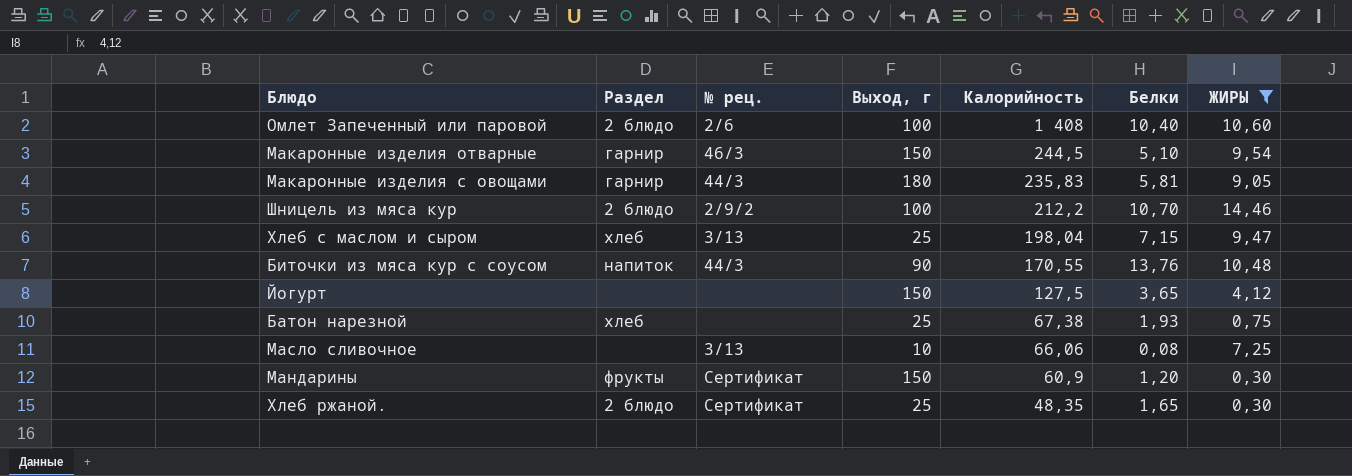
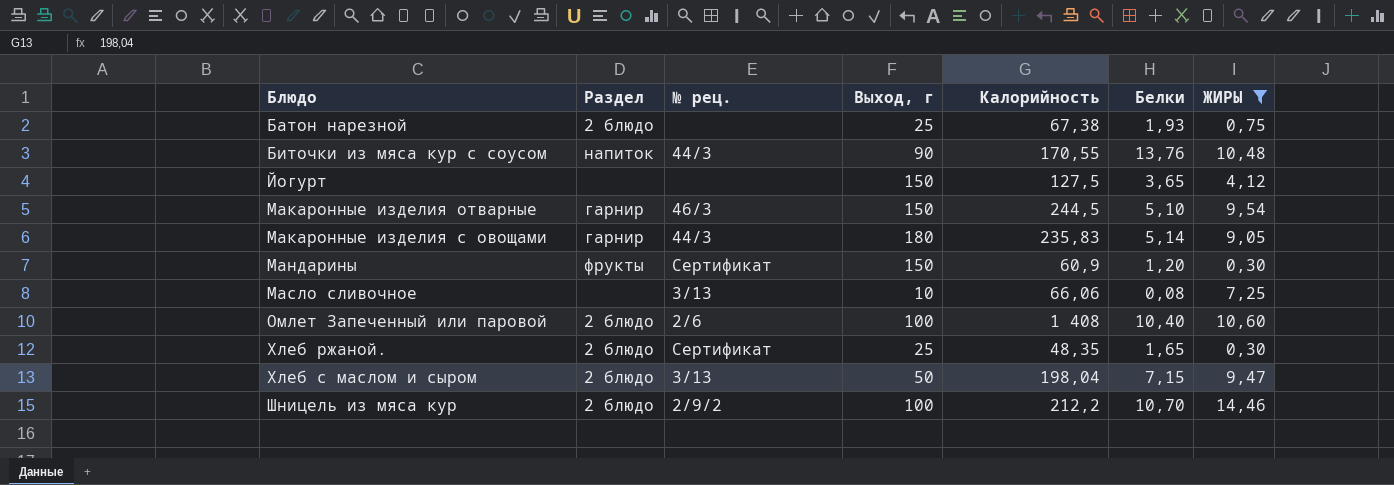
row order: Калорийность descending -> Блюдо ascending
Батон нарезной | Раздел: хлеб -> 2 блюдо
Макаронные изделия с овощами | Белки: 5,81 -> 5,14
Хлеб с маслом и сыром | Раздел: хлеб -> 2 блюдо
Хлеб с маслом и сыром | Выход, г: 25 -> 50

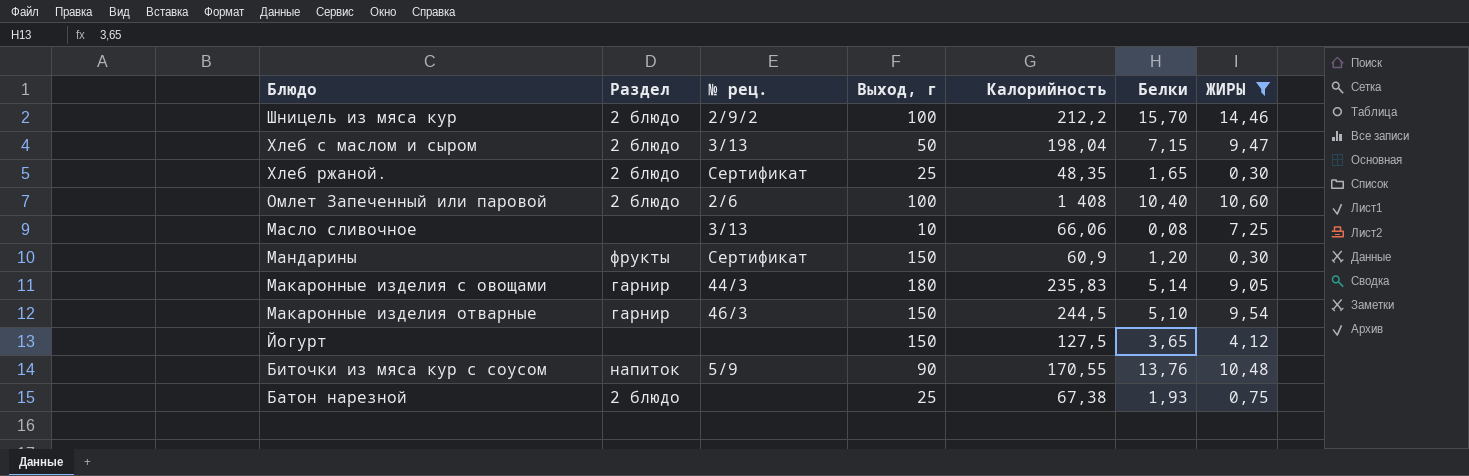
row order: Блюдо ascending -> Блюдо descending
Шницель из мяса кур | Белки: 10,70 -> 15,70
Биточки из мяса кур с соусом | № рец.: 44/3 -> 5/9

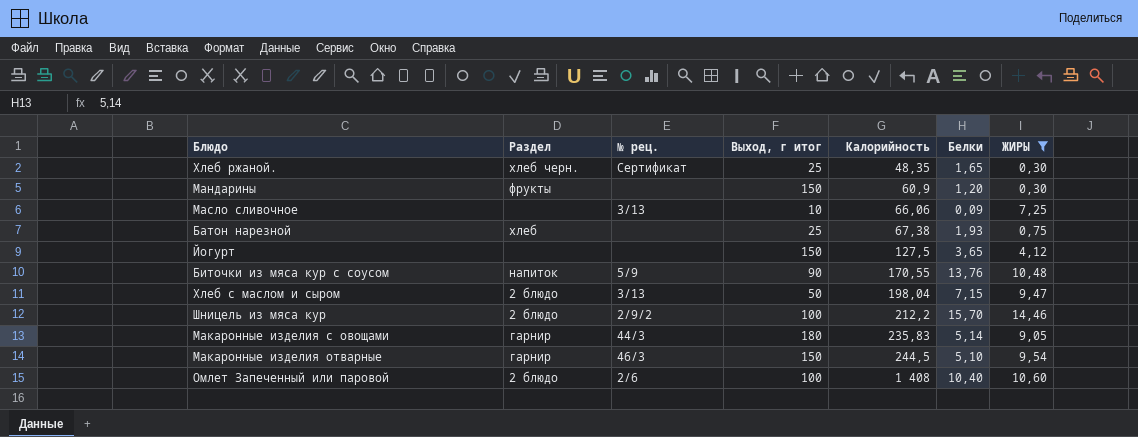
row order: Блюдо descending -> Калорийность ascending
column name: Выход, г -> Выход, г итог
Хлеб ржаной. | Раздел: 2 блюдо -> хлеб черн.
Мандарины | № рец.: Сертификат -> none
Масло сливочное | Белки: 0,08 -> 0,09
Батон нарезной | Раздел: 2 блюдо -> хлеб

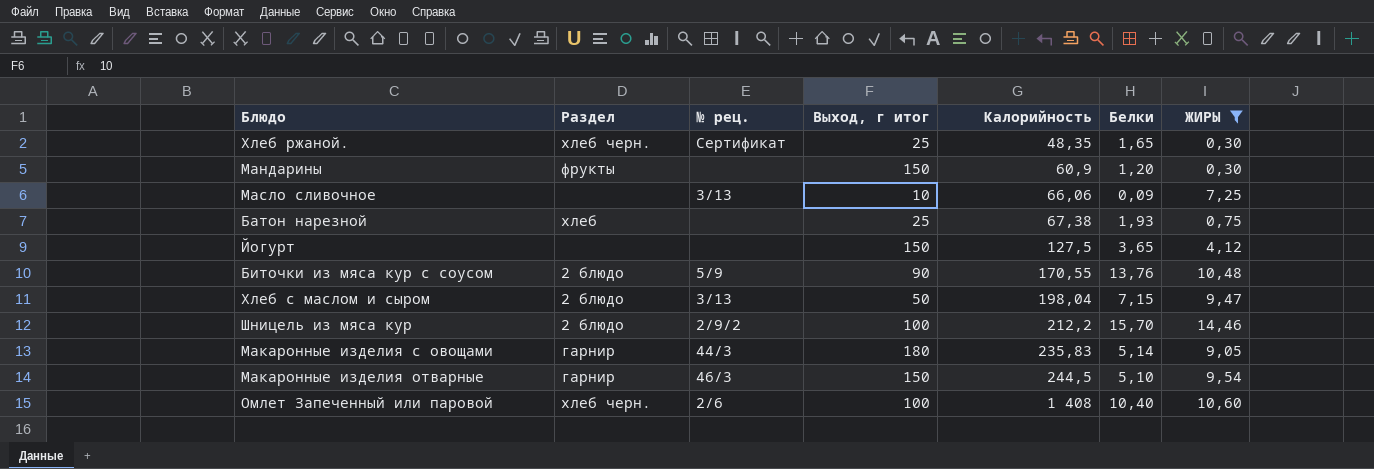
Биточки из мяса кур с соусом | Раздел: напиток -> 2 блюдо
Омлет Запеченный или паровой | Раздел: 2 блюдо -> хлеб черн.

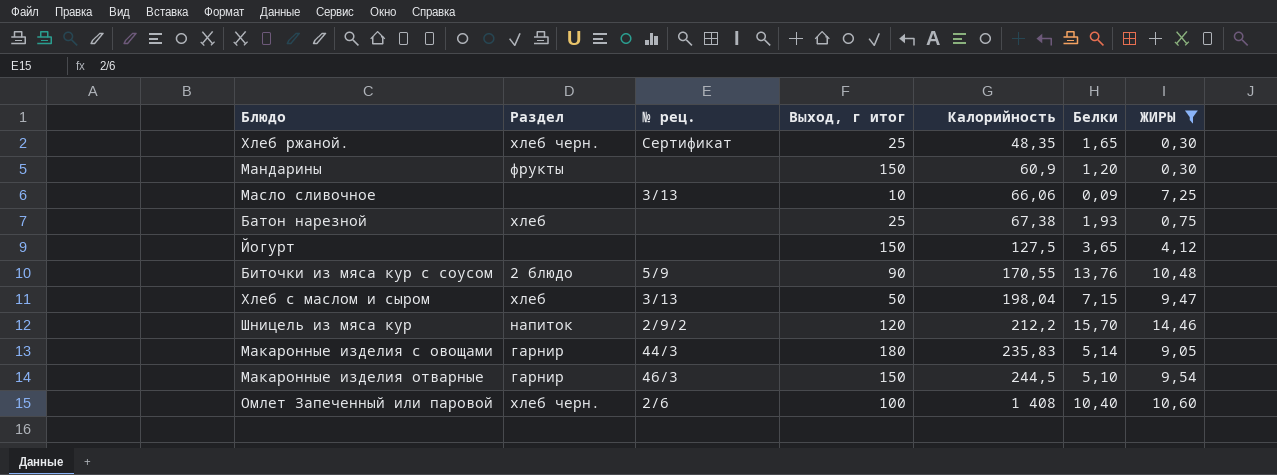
Хлеб с маслом и сыром | Раздел: 2 блюдо -> хлеб
Шницель из мяса кур | Раздел: 2 блюдо -> напиток
Шницель из мяса кур | Выход, г итог: 100 -> 120

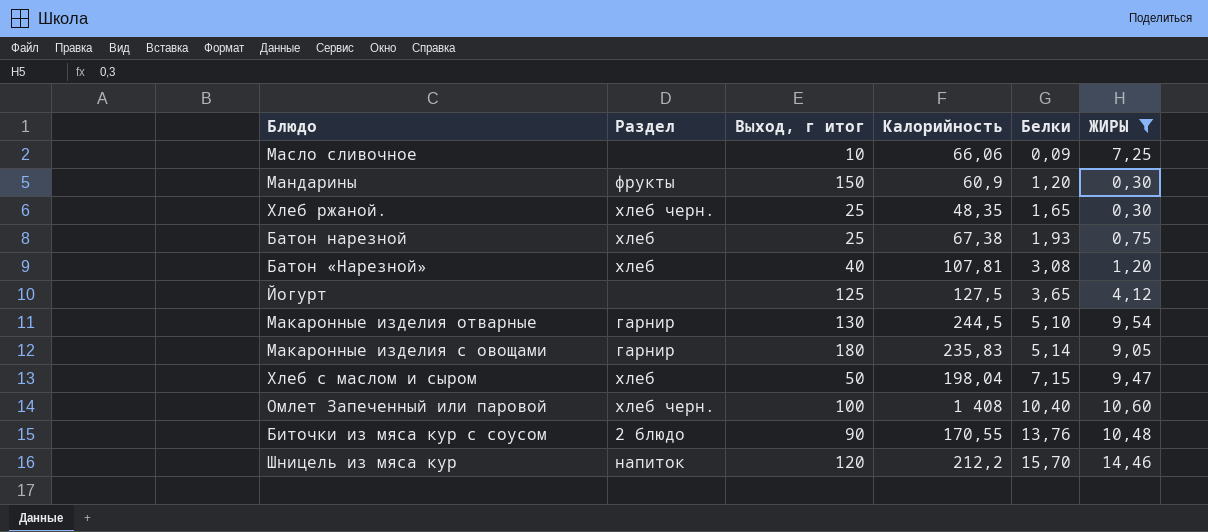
row order: Калорийность ascending -> Белки ascending
column № рец. | position: 3 -> none
row Батон «Нарезной»: none -> хлеб | 40 | 107,81 | 3,08 | 1,20
Йогурт | Выход, г итог: 150 -> 125
Макаронные изделия отварные | Выход, г итог: 150 -> 130

